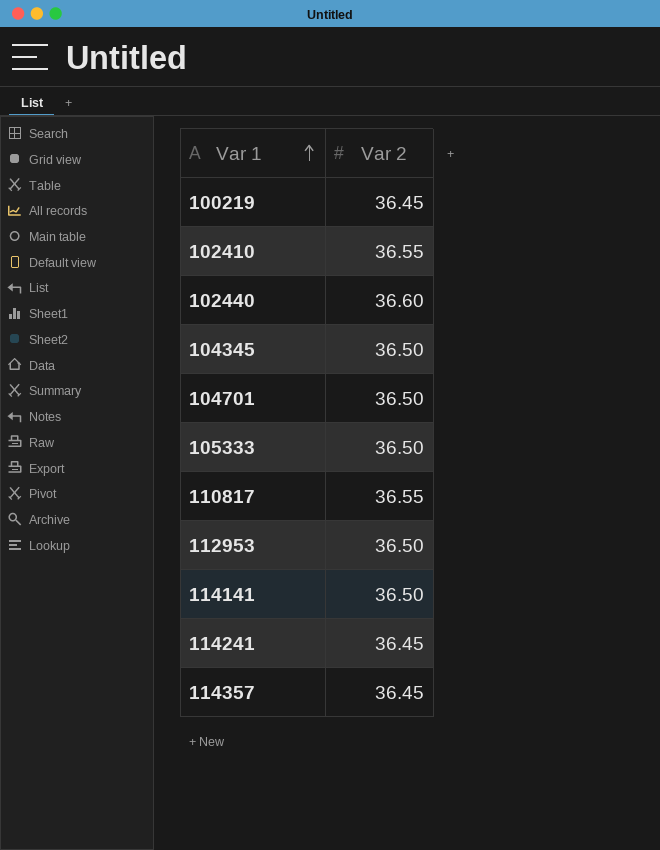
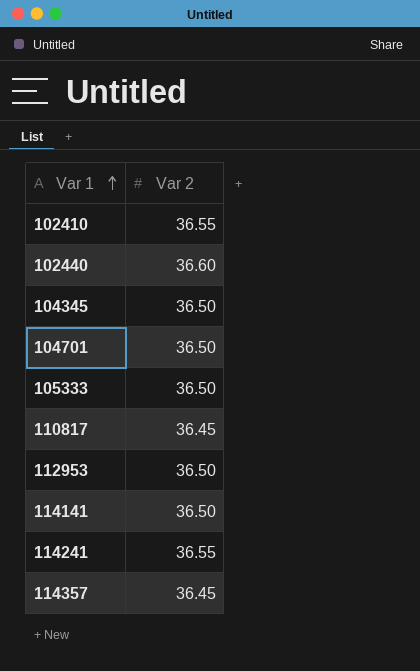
row 100219: 36.45 -> none
110817 | Var 2: 36.55 -> 36.45
114241 | Var 2: 36.45 -> 36.55

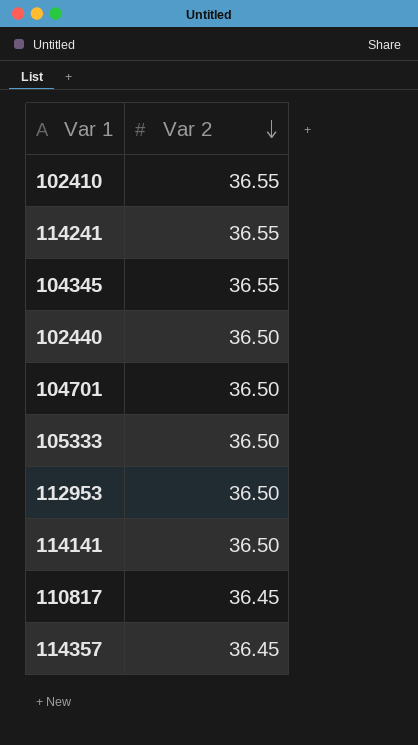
row order: Var 1 ascending -> Var 2 descending
104345 | Var 2: 36.50 -> 36.55
102440 | Var 2: 36.60 -> 36.50

